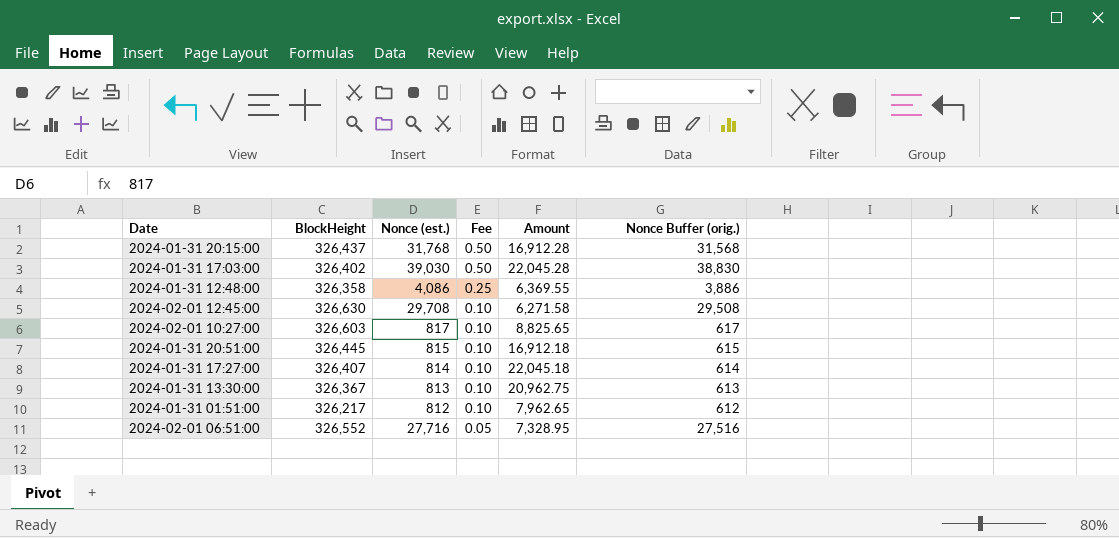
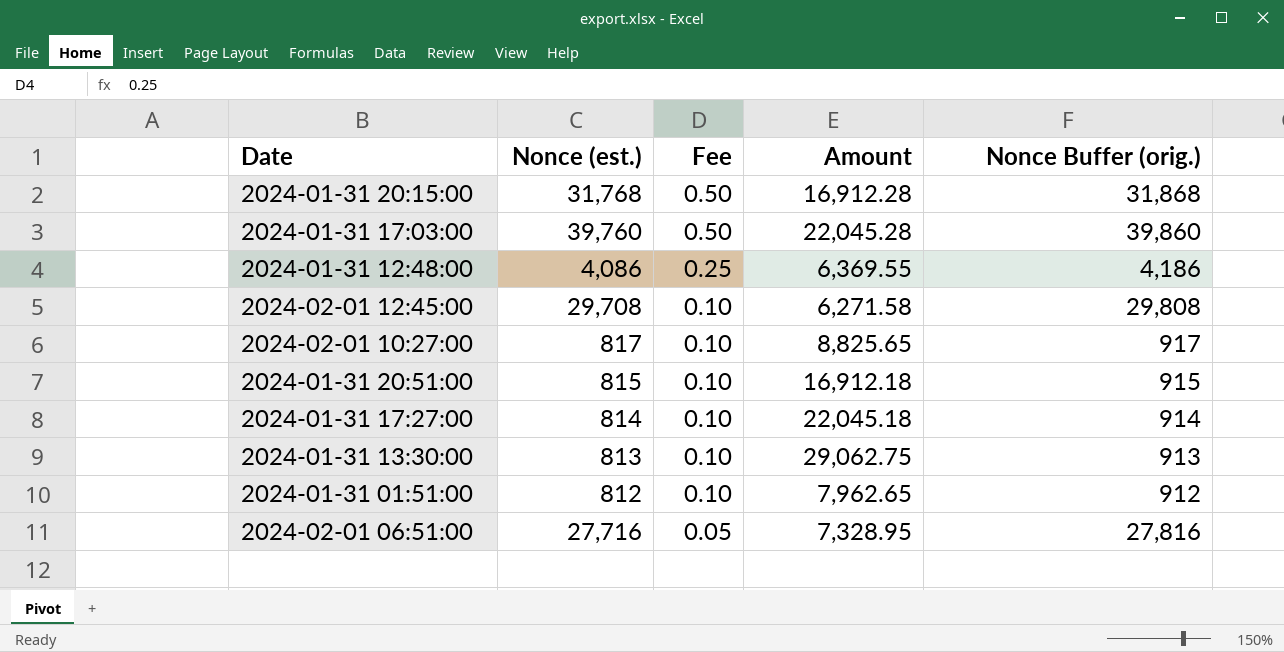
column BlockHeight | position: 2 -> none
column Nonce Buffer (orig.) | formula: [Nonce (est.)] - 200 -> [Nonce (est.)] + 100
2024-01-31 17:03:00 | Nonce (est.): 39,030 -> 39,760
2024-01-31 13:30:00 | Amount: 20,962.75 -> 29,062.75

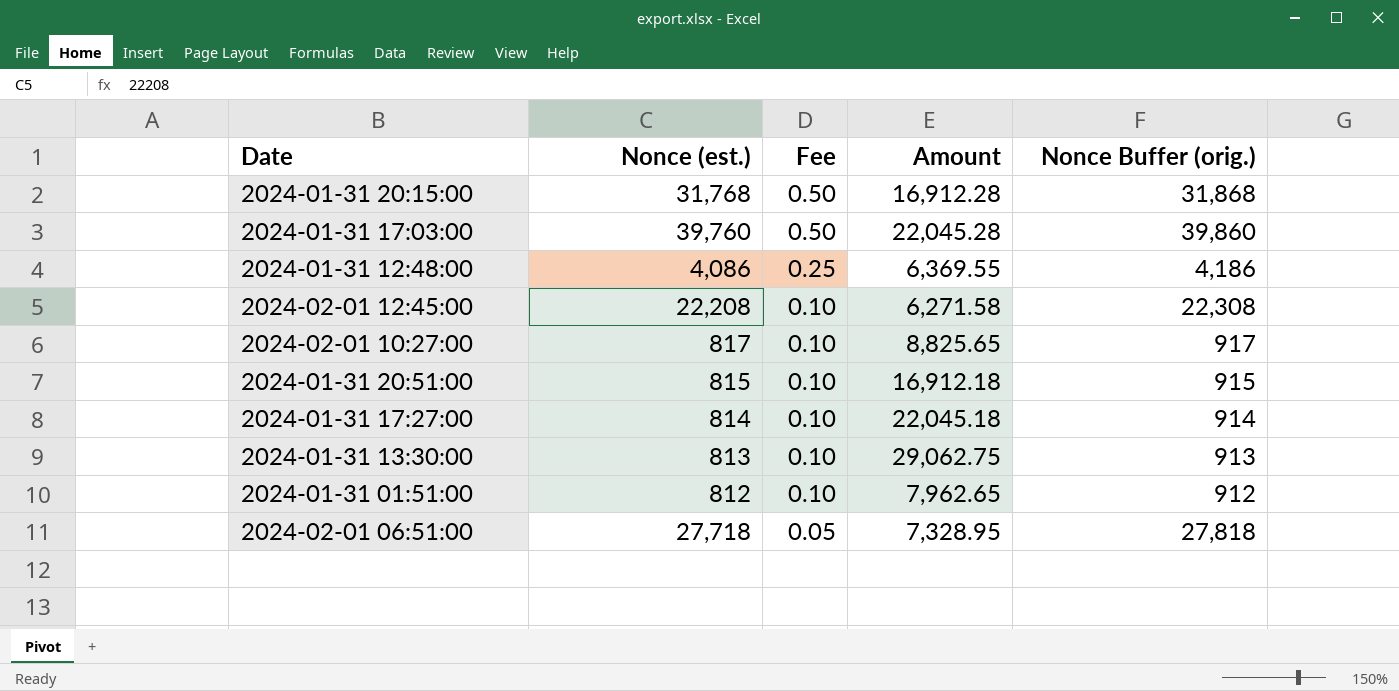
2024-02-01 12:45:00 | Nonce (est.): 29,708 -> 22,208
2024-02-01 12:45:00 | Nonce Buffer (orig.): 29,808 -> 22,308
2024-02-01 06:51:00 | Nonce (est.): 27,716 -> 27,718
2024-02-01 06:51:00 | Nonce Buffer (orig.): 27,816 -> 27,818

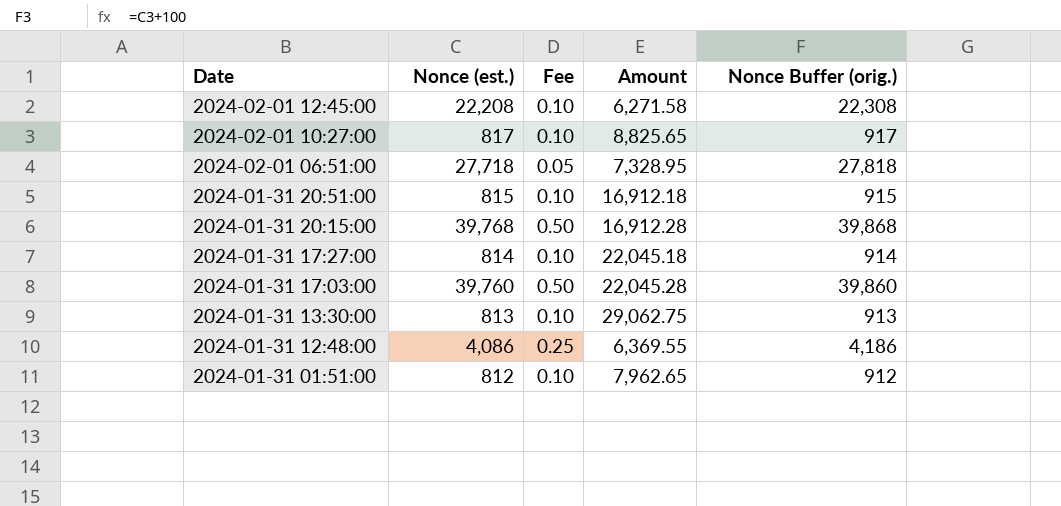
row order: Fee descending -> Date descending
2024-01-31 20:15:00 | Nonce (est.): 31,768 -> 39,768
2024-01-31 20:15:00 | Nonce Buffer (orig.): 31,868 -> 39,868

